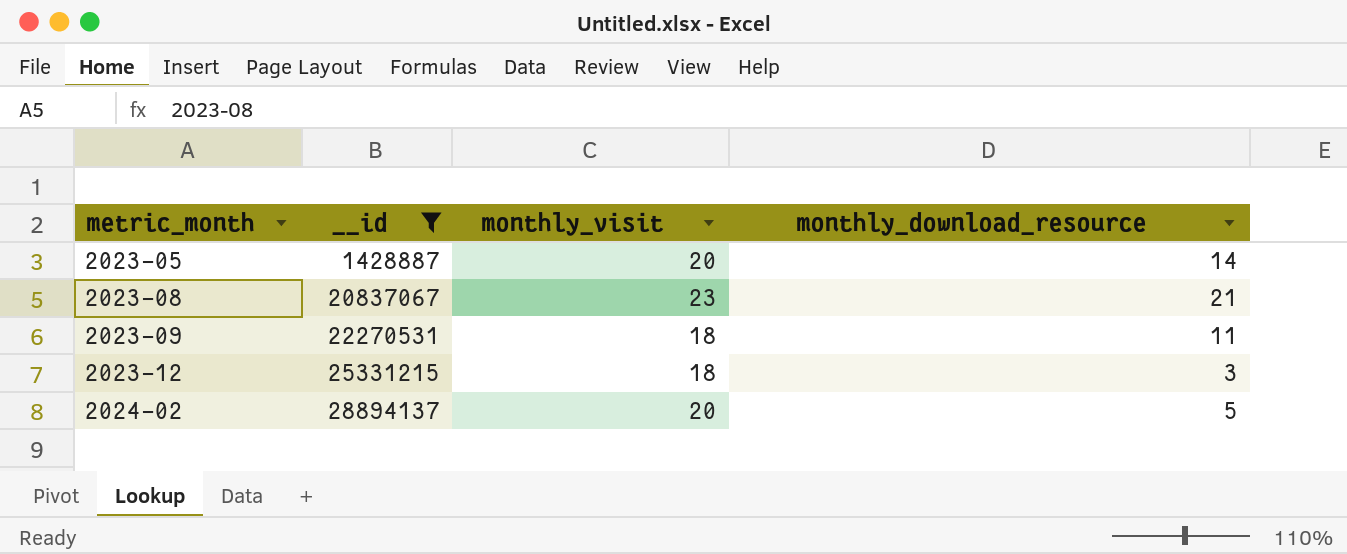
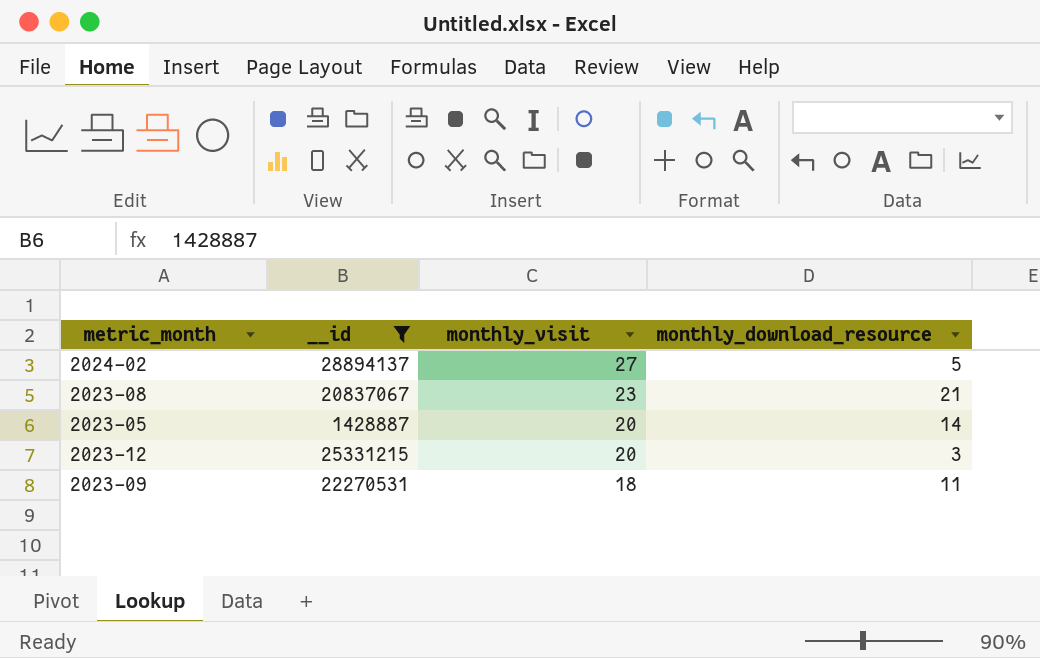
row order: metric_month ascending -> monthly_visit descending
2024-02 | monthly_visit: 20 -> 27
2023-12 | monthly_visit: 18 -> 20

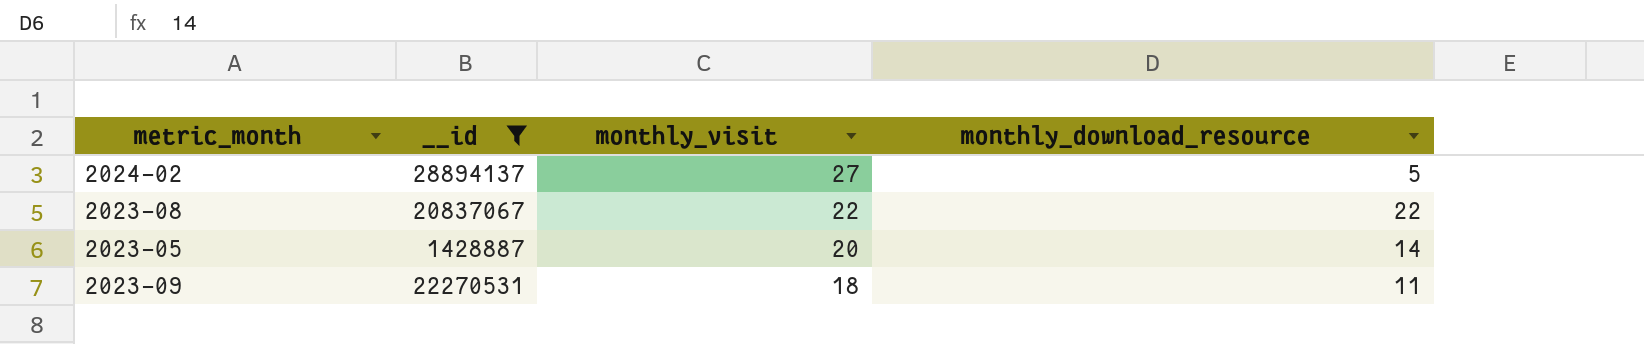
row 2023-12: 25331215 | 20 | 3 -> none
2023-08 | monthly_visit: 23 -> 22
2023-08 | monthly_download_resource: 21 -> 22

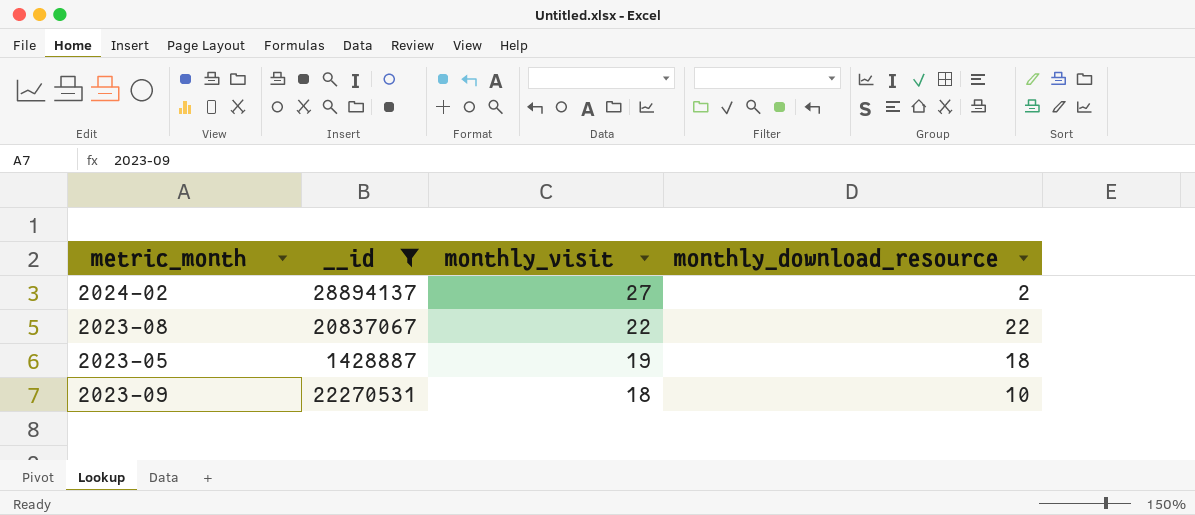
2024-02 | monthly_download_resource: 5 -> 2
2023-05 | monthly_visit: 20 -> 19
2023-05 | monthly_download_resource: 14 -> 18
2023-09 | monthly_download_resource: 11 -> 10

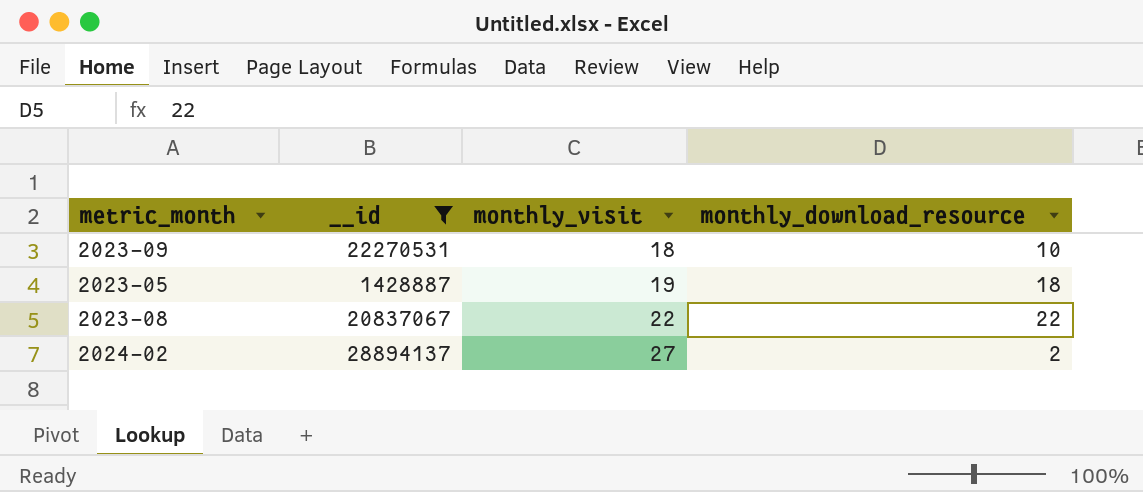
row order: monthly_visit descending -> monthly_visit ascending

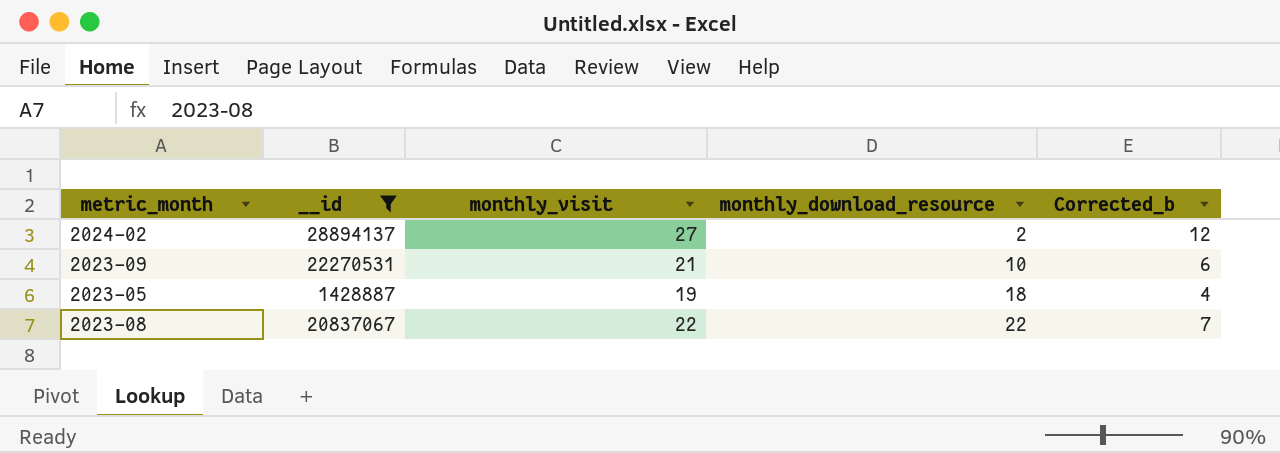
row order: monthly_visit ascending -> monthly_download_resource ascending
column Corrected_b | formula: none -> [monthly_visit] - 15
2023-09 | monthly_visit: 18 -> 21

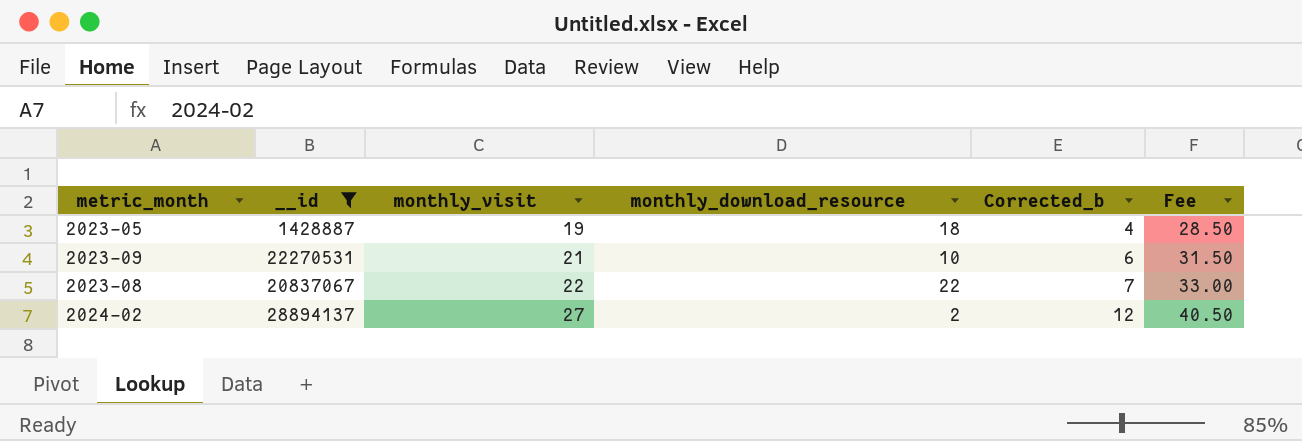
row order: monthly_download_resource ascending -> monthly_visit ascending
column Fee | formula: none -> [monthly_visit] * 1.5

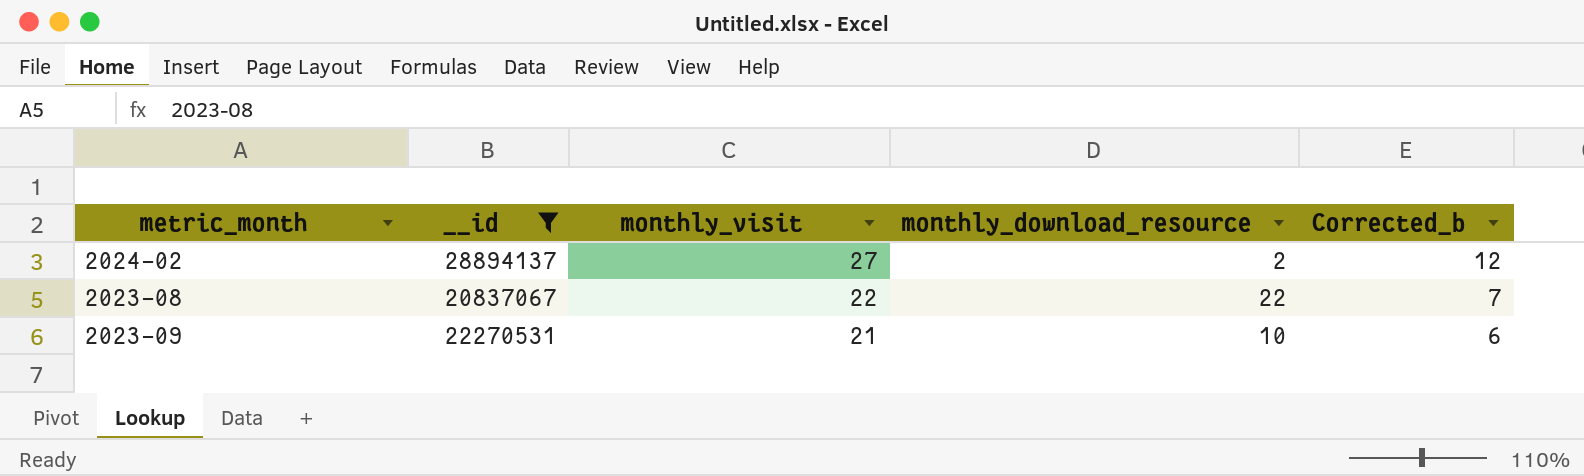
row order: monthly_visit ascending -> monthly_visit descending
column Fee | formula: [monthly_visit] * 1.5 -> none
row 2023-05: 1428887 | 19 | 18 | 4 | 28.50 -> none

